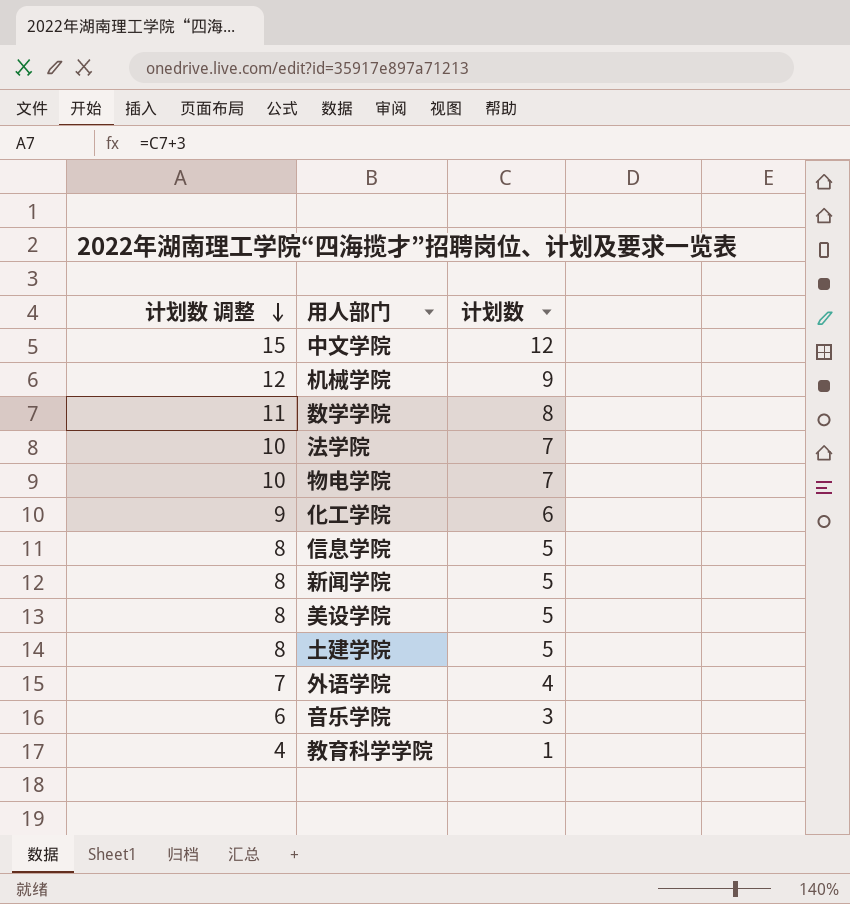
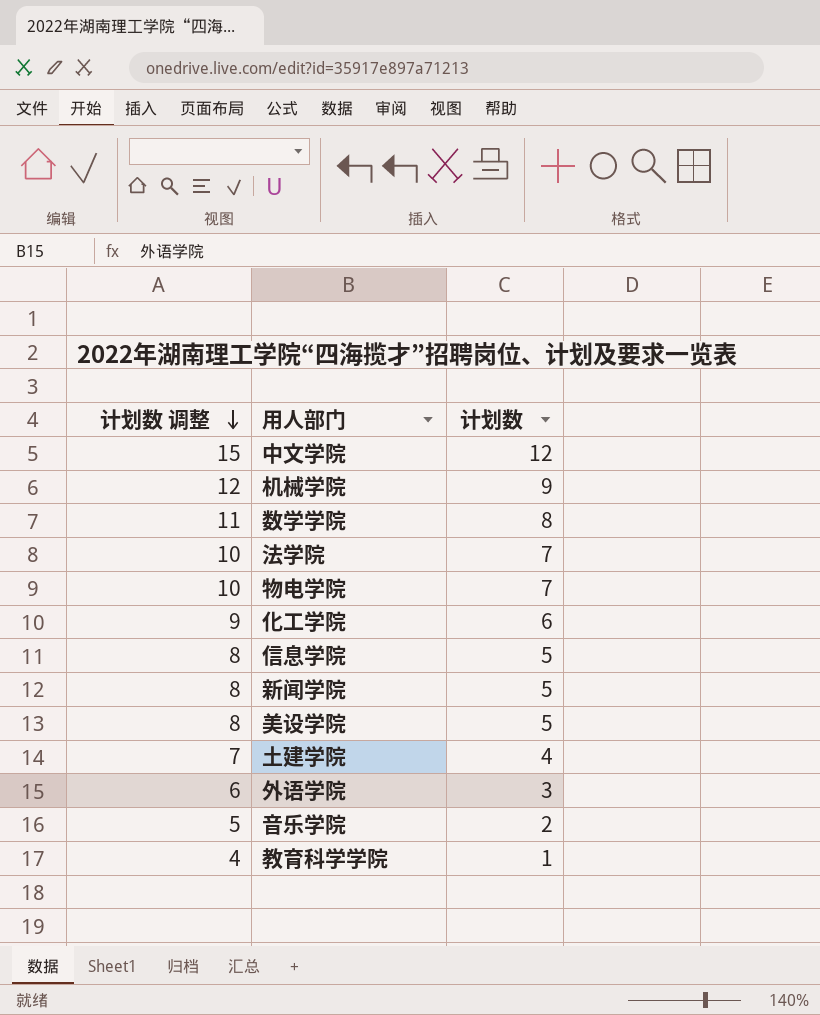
土建学院 | 计划数 调整: 8 -> 7
土建学院 | 计划数: 5 -> 4
外语学院 | 计划数 调整: 7 -> 6
外语学院 | 计划数: 4 -> 3
音乐学院 | 计划数 调整: 6 -> 5
音乐学院 | 计划数: 3 -> 2

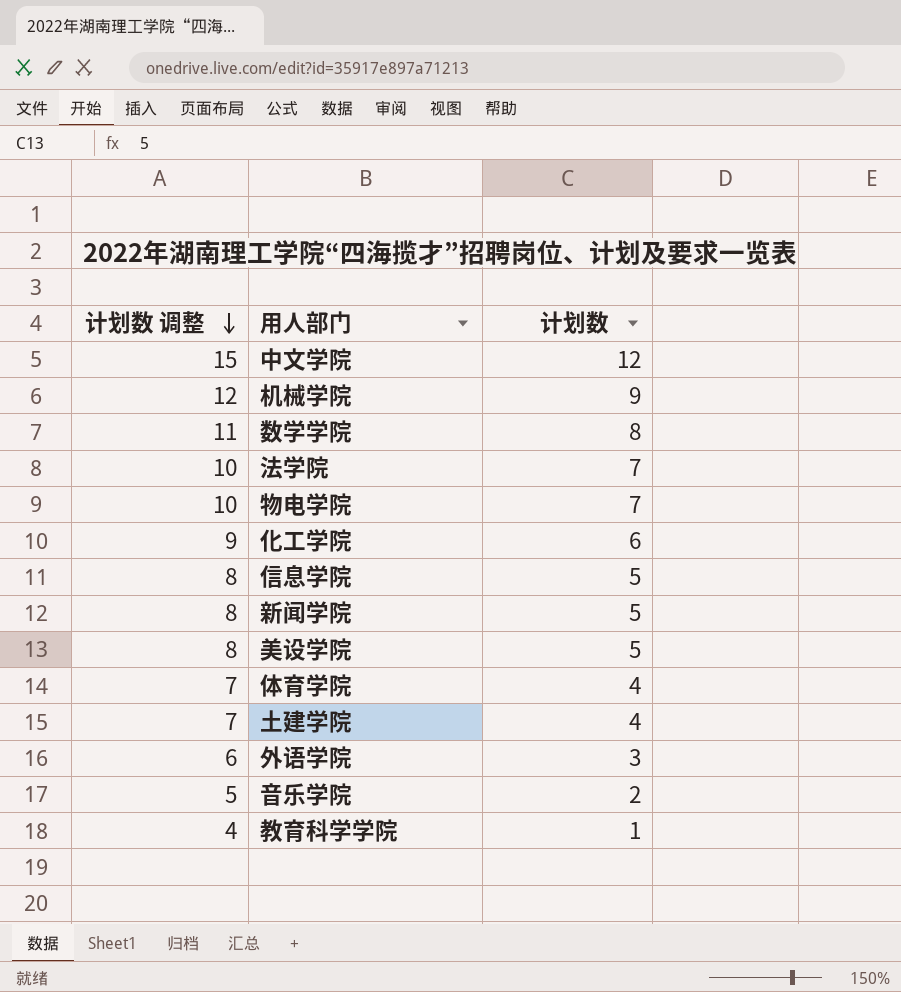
row 体育学院: none -> 7 | 4

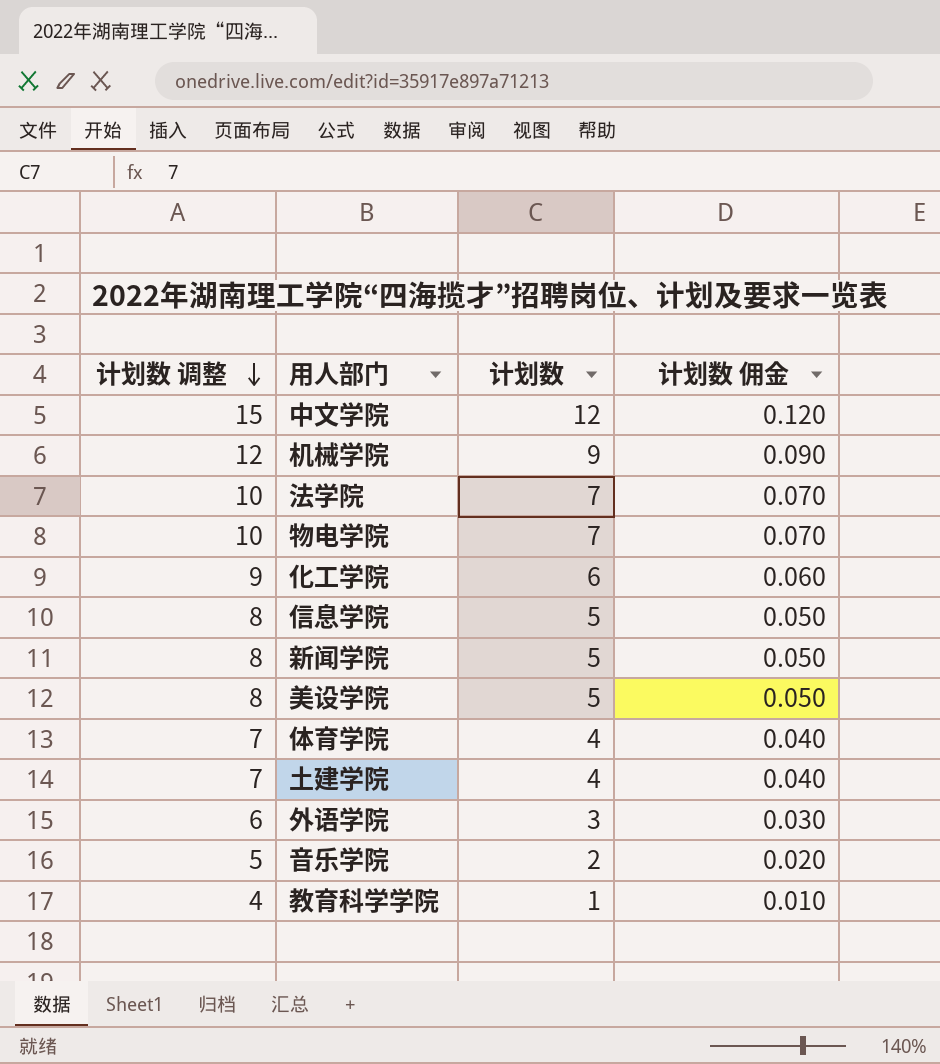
column 计划数 佣金 | formula: none -> [计划数] * 0.01
row 数学学院: 11 | 8 -> none

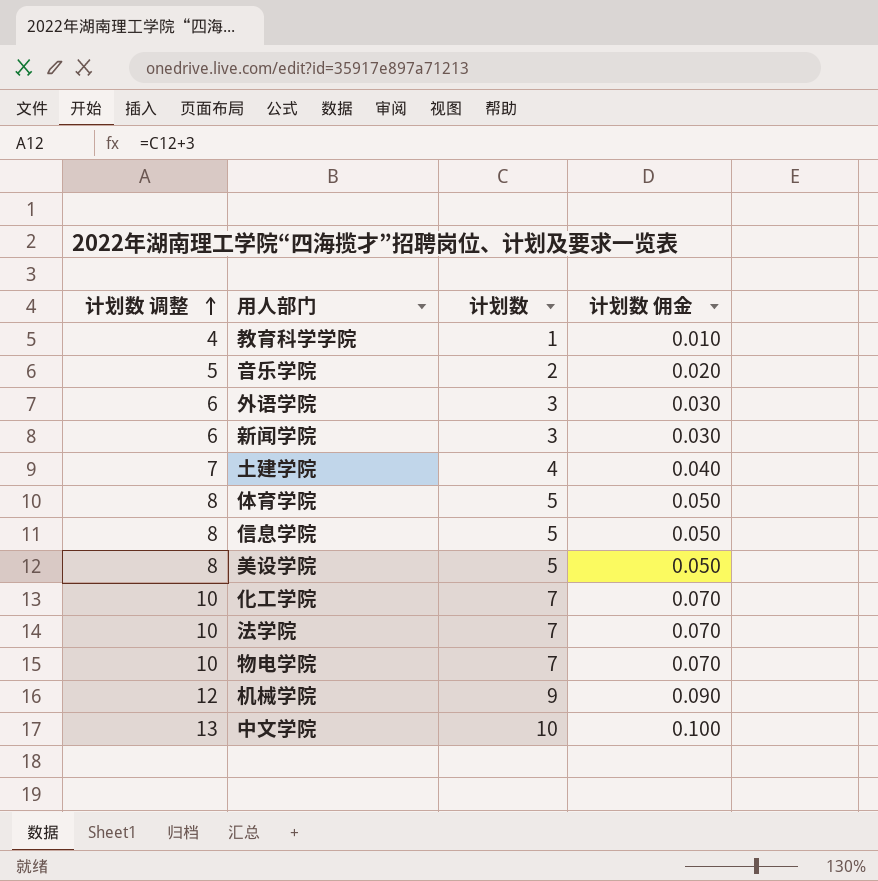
row order: 计划数 调整 descending -> 计划数 调整 ascending
新闻学院 | 计划数 调整: 8 -> 6
新闻学院 | 计划数: 5 -> 3
新闻学院 | 计划数 佣金: 0.050 -> 0.030
体育学院 | 计划数 调整: 7 -> 8
体育学院 | 计划数: 4 -> 5
体育学院 | 计划数 佣金: 0.040 -> 0.050
化工学院 | 计划数 调整: 9 -> 10
化工学院 | 计划数: 6 -> 7
化工学院 | 计划数 佣金: 0.060 -> 0.070
中文学院 | 计划数 调整: 15 -> 13
中文学院 | 计划数: 12 -> 10
中文学院 | 计划数 佣金: 0.120 -> 0.100

